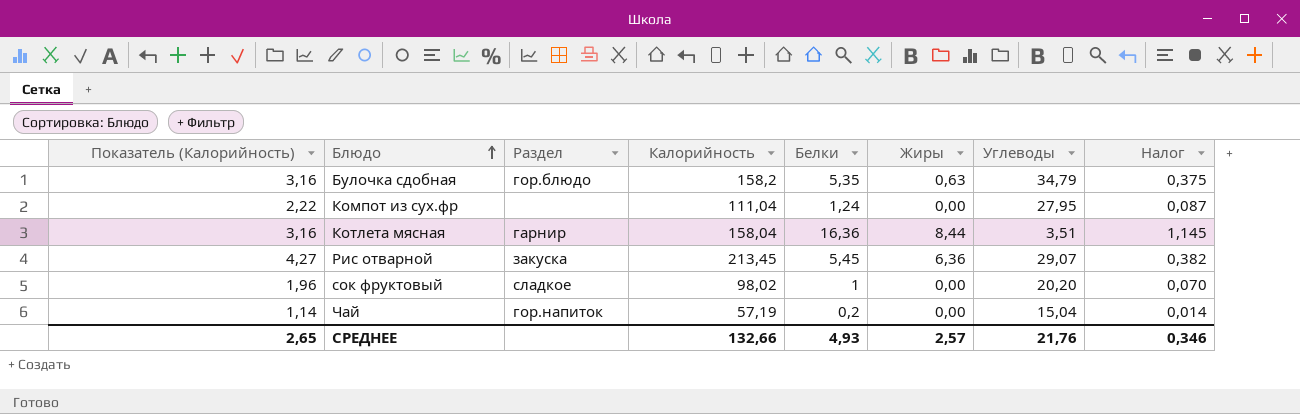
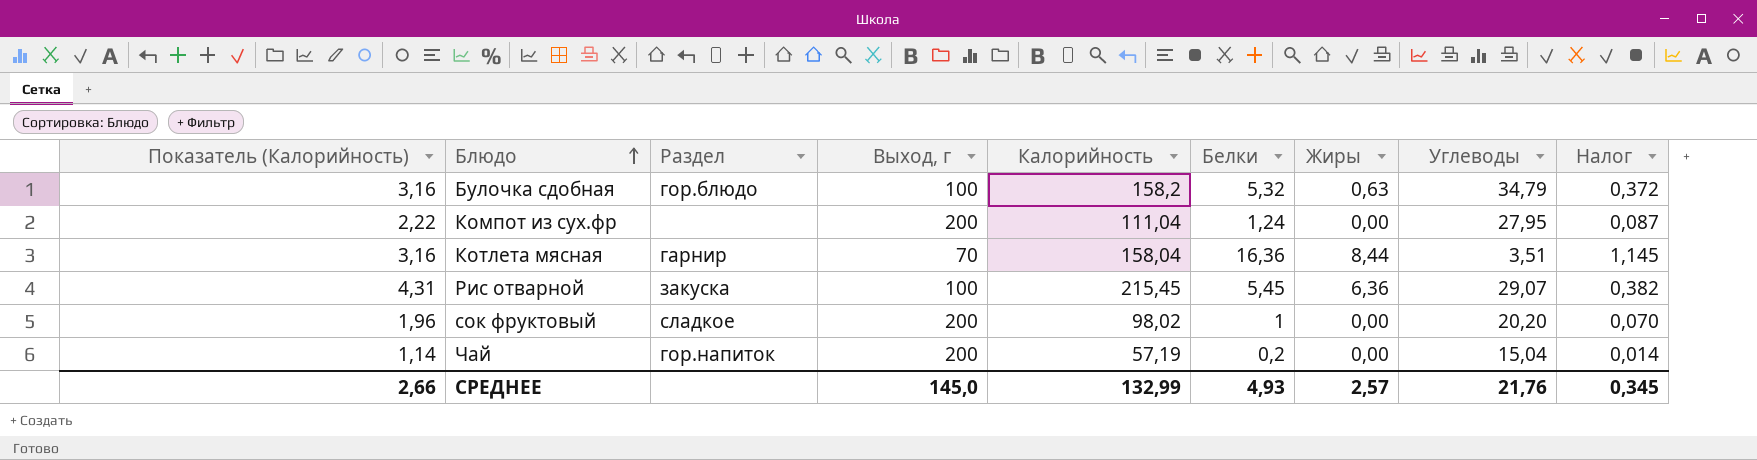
column Выход, г | position: none -> 4
Булочка сдобная | Белки: 5,35 -> 5,32
Булочка сдобная | Налог: 0,375 -> 0,372
Рис отварной | Показатель (Калорийность): 4,27 -> 4,31
Рис отварной | Калорийность: 213,45 -> 215,45
СРЕДНЕЕ | Показатель (Калорийность): 2,65 -> 2,66
СРЕДНЕЕ | Калорийность: 132,66 -> 132,99
СРЕДНЕЕ | Налог: 0,346 -> 0,345

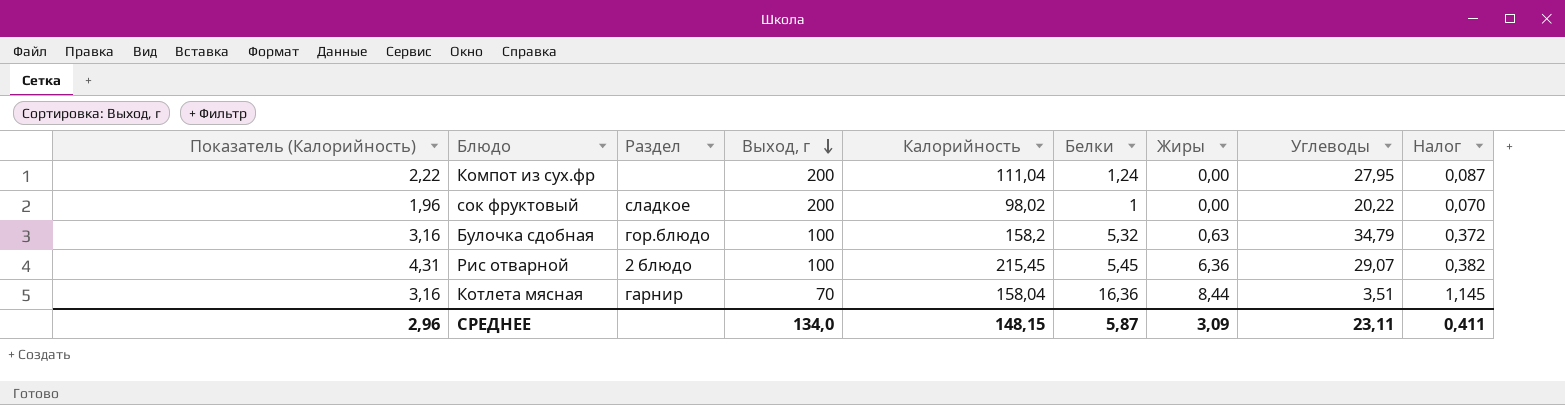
row order: Блюдо ascending -> Выход, г descending
row Чай: 1,14 | гор.напиток | 200 | 57,19 | 0,2 | 0,00 | 15,04 | 0,014 -> none
сок фруктовый | Углеводы: 20,20 -> 20,22
Рис отварной | Раздел: закуска -> 2 блюдо
СРЕДНЕЕ | Показатель (Калорийность): 2,66 -> 2,96
СРЕДНЕЕ | Выход, г: 145,0 -> 134,0
СРЕДНЕЕ | Калорийность: 132,99 -> 148,15
СРЕДНЕЕ | Белки: 4,93 -> 5,87
СРЕДНЕЕ | Жиры: 2,57 -> 3,09
СРЕДНЕЕ | Углеводы: 21,76 -> 23,11
СРЕДНЕЕ | Налог: 0,345 -> 0,411

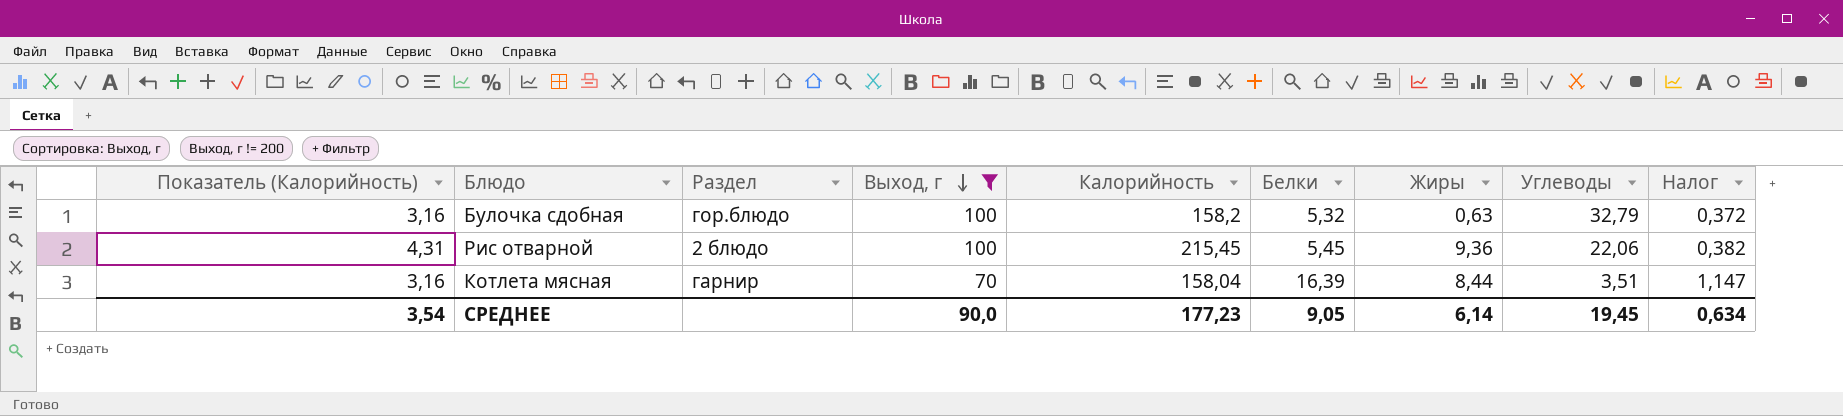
filter: none -> Выход, г != 200
Булочка сдобная | Углеводы: 34,79 -> 32,79
Рис отварной | Жиры: 6,36 -> 9,36
Рис отварной | Углеводы: 29,07 -> 22,06
Котлета мясная | Белки: 16,36 -> 16,39
Котлета мясная | Налог: 1,145 -> 1,147
СРЕДНЕЕ | Показатель (Калорийность): 2,96 -> 3,54
СРЕДНЕЕ | Выход, г: 134,0 -> 90,0
СРЕДНЕЕ | Калорийность: 148,15 -> 177,23
СРЕДНЕЕ | Белки: 5,87 -> 9,05
СРЕДНЕЕ | Жиры: 3,09 -> 6,14
СРЕДНЕЕ | Углеводы: 23,11 -> 19,45
СРЕДНЕЕ | Налог: 0,411 -> 0,634

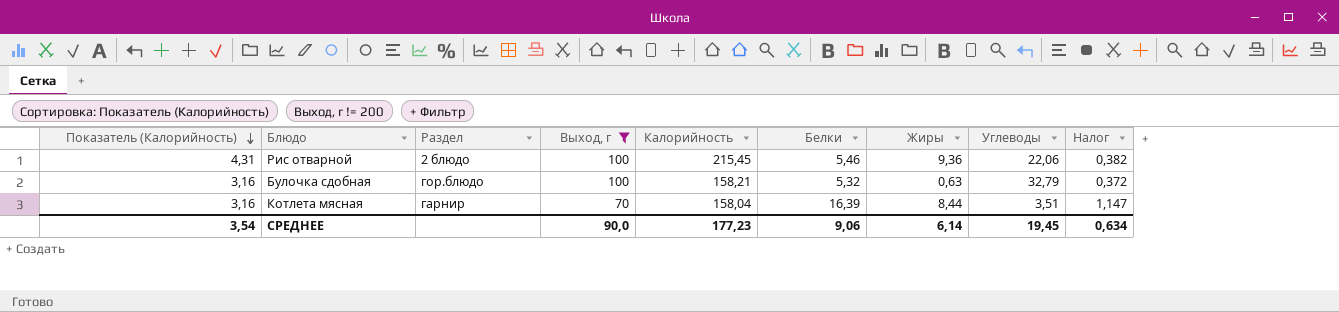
row order: Выход, г descending -> Показатель (Калорийность) descending
Рис отварной | Белки: 5,45 -> 5,46
Булочка сдобная | Калорийность: 158,2 -> 158,21
СРЕДНЕЕ | Белки: 9,05 -> 9,06

